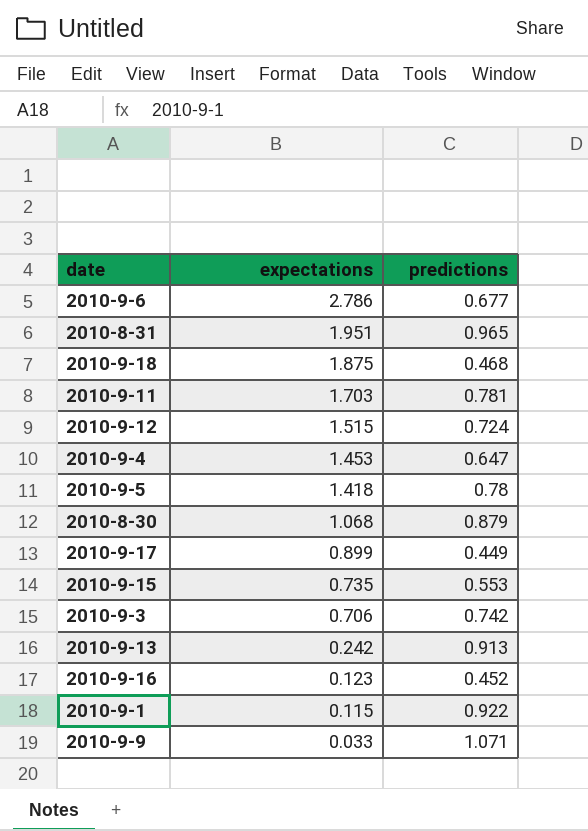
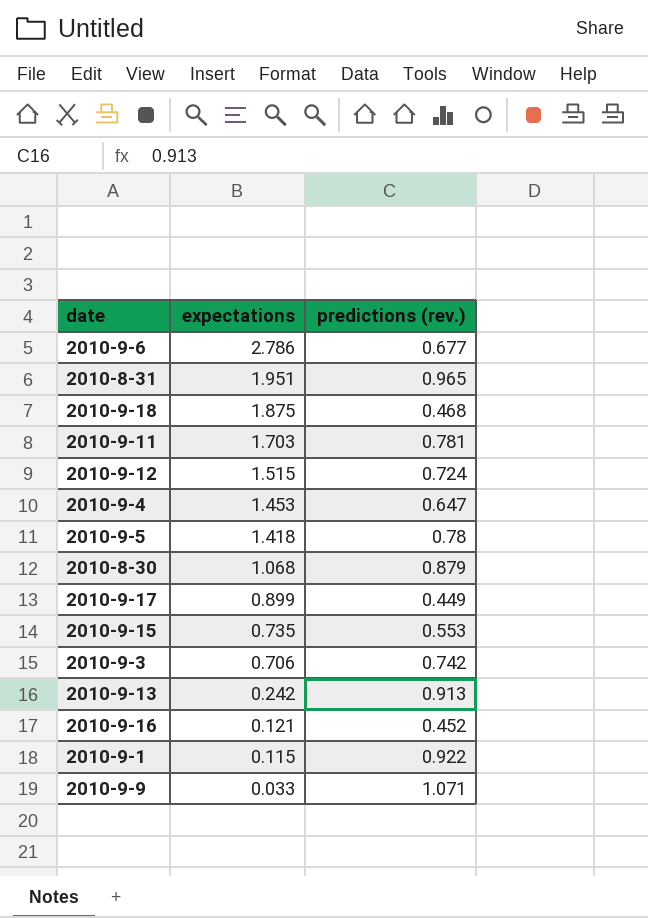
column name: predictions -> predictions (rev.)
2010-9-16 | expectations: 0.123 -> 0.121

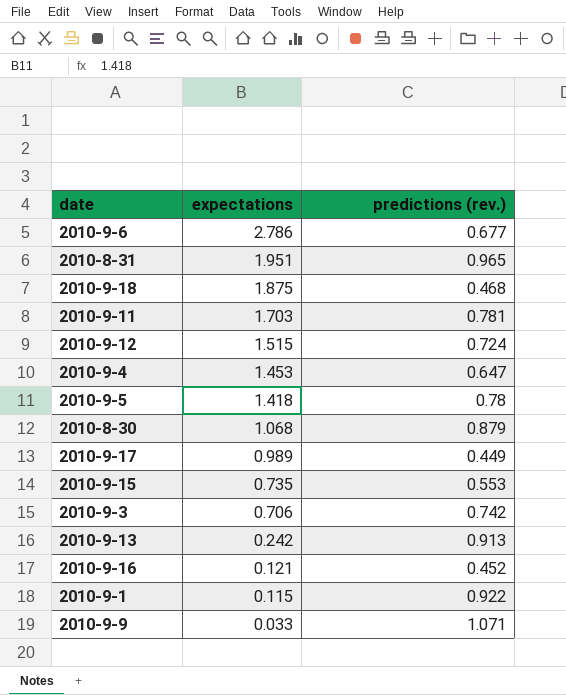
2010-9-17 | expectations: 0.899 -> 0.989

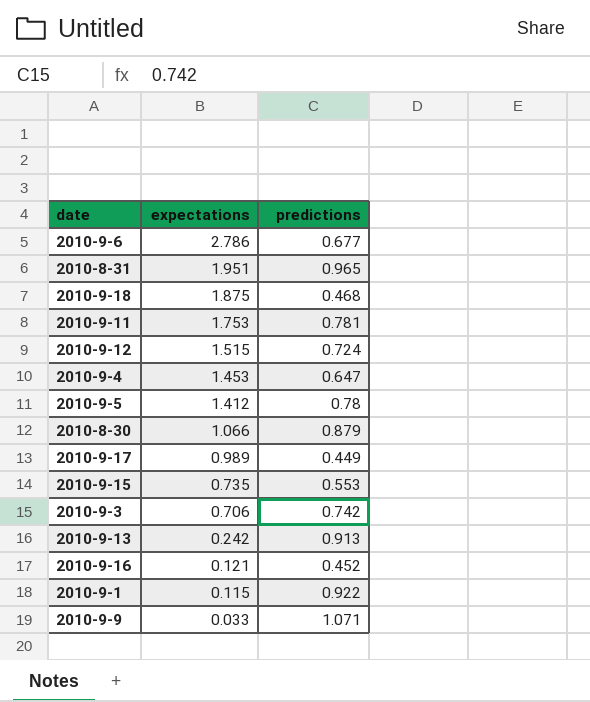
column name: predictions (rev.) -> predictions
2010-9-11 | expectations: 1.703 -> 1.753
2010-9-5 | expectations: 1.418 -> 1.412
2010-8-30 | expectations: 1.068 -> 1.066

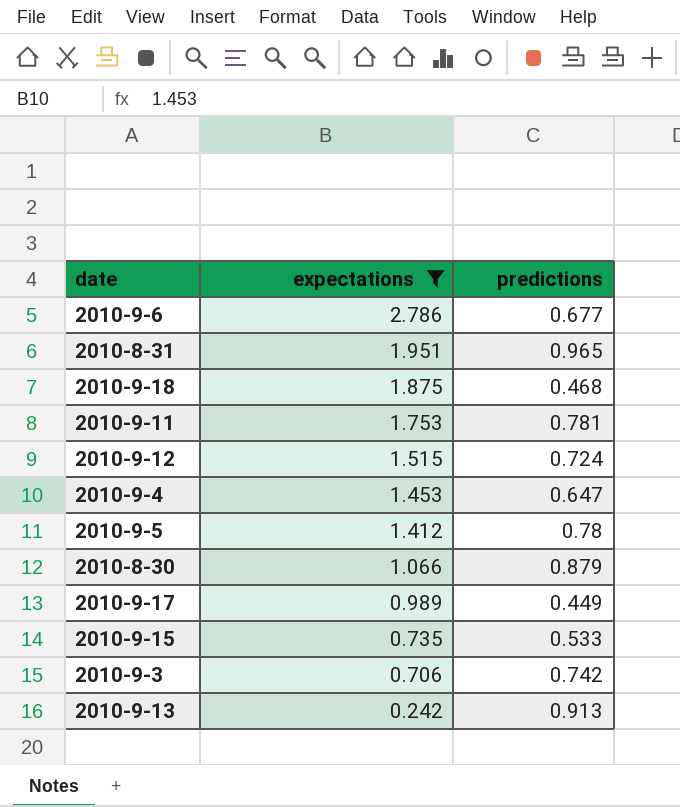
filter: none -> expectations >= 0.242
2010-9-15 | predictions: 0.553 -> 0.533

